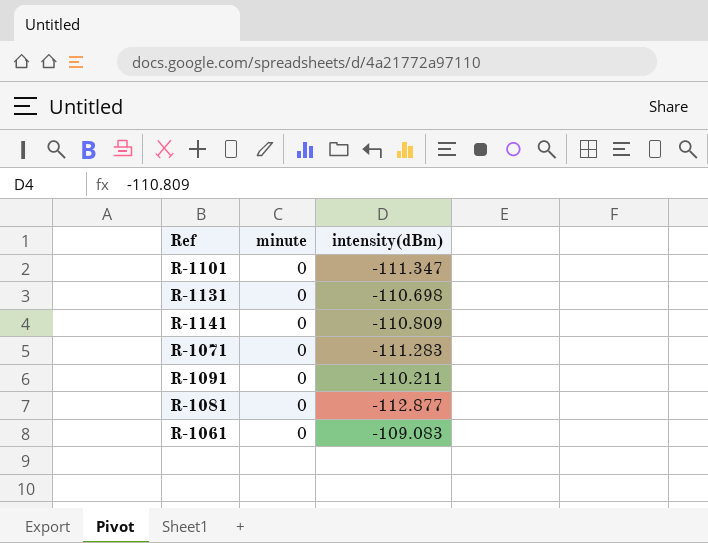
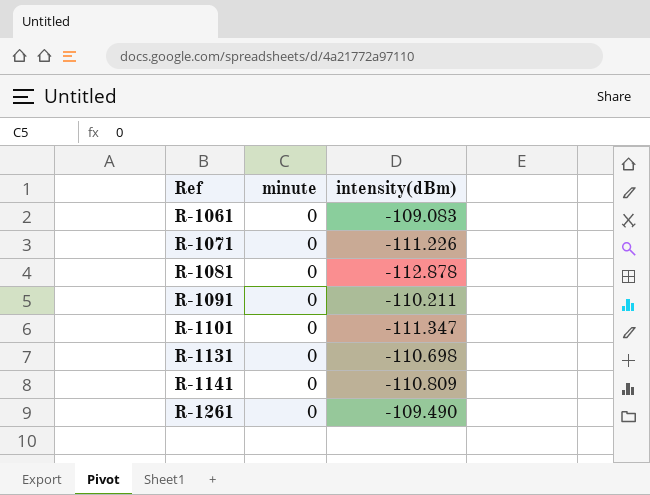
row order: none -> Ref ascending
R-1071 | intensity(dBm): -111.283 -> -111.226
R-1081 | intensity(dBm): -112.877 -> -112.878
row R-1261: none -> 0 | -109.490

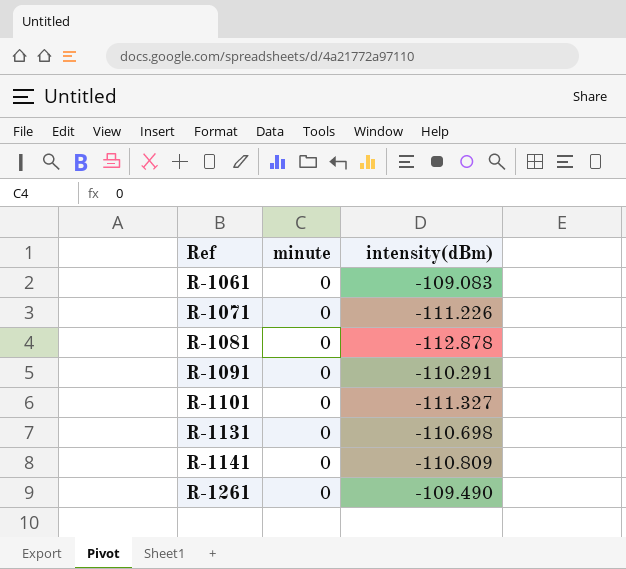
R-1091 | intensity(dBm): -110.211 -> -110.291
R-1101 | intensity(dBm): -111.347 -> -111.327

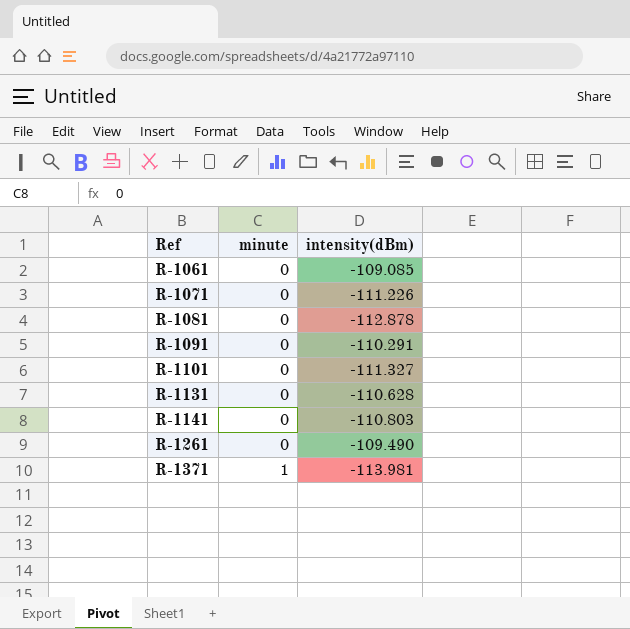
R-1061 | intensity(dBm): -109.083 -> -109.085
R-1131 | intensity(dBm): -110.698 -> -110.628
R-1141 | intensity(dBm): -110.809 -> -110.803
row R-1371: none -> 1 | -113.981

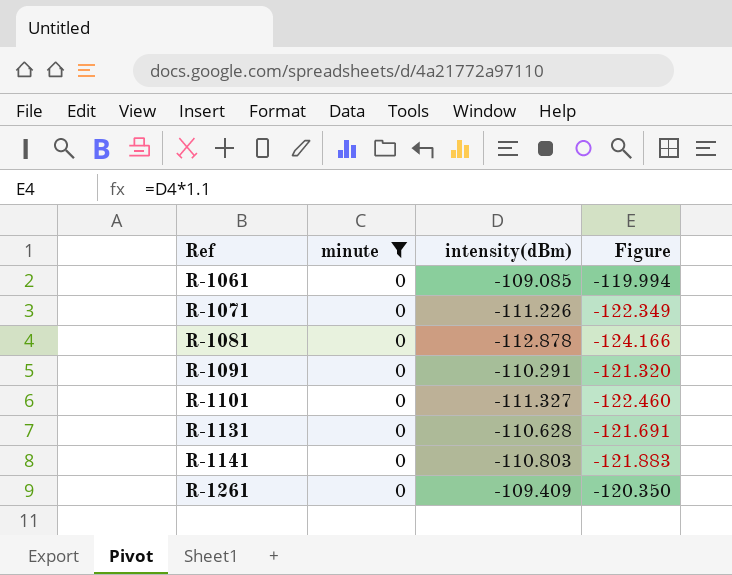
filter: none -> minute = 0
column Figure | formula: none -> [intensity(dBm)] * 1.1
R-1261 | intensity(dBm): -109.490 -> -109.409

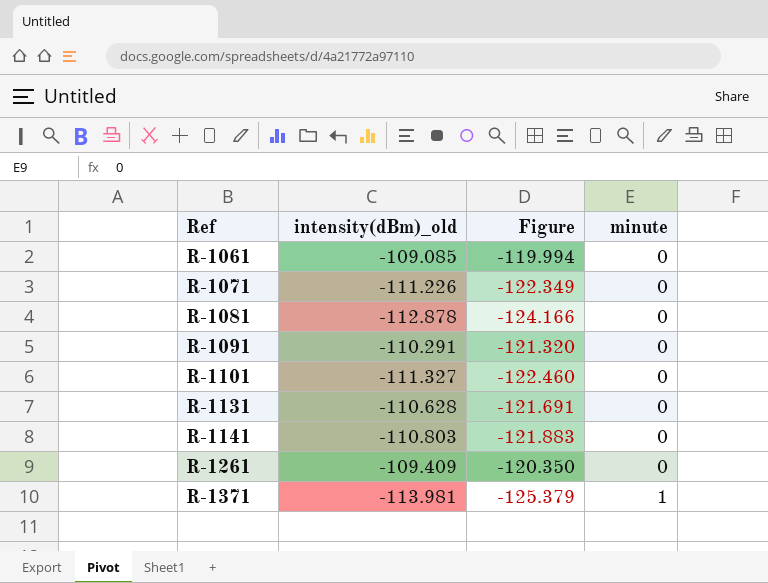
filter: minute = 0 -> none
column name: intensity(dBm) -> intensity(dBm)_old
column minute | position: 2 -> 4

